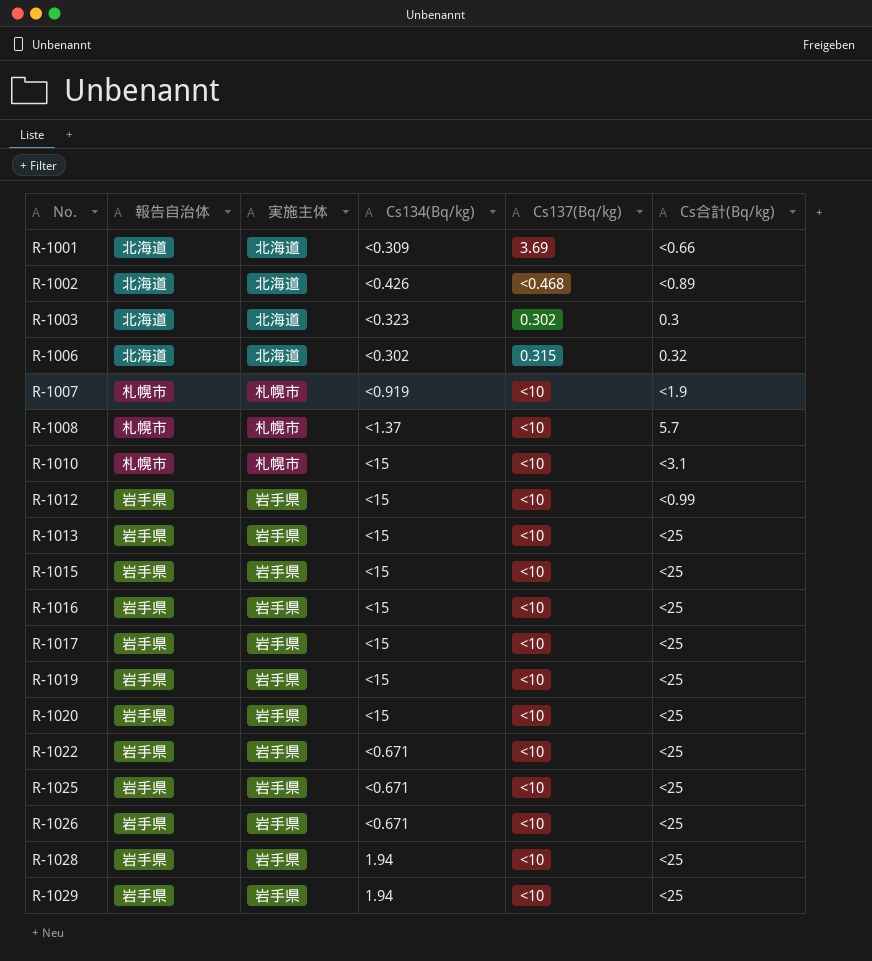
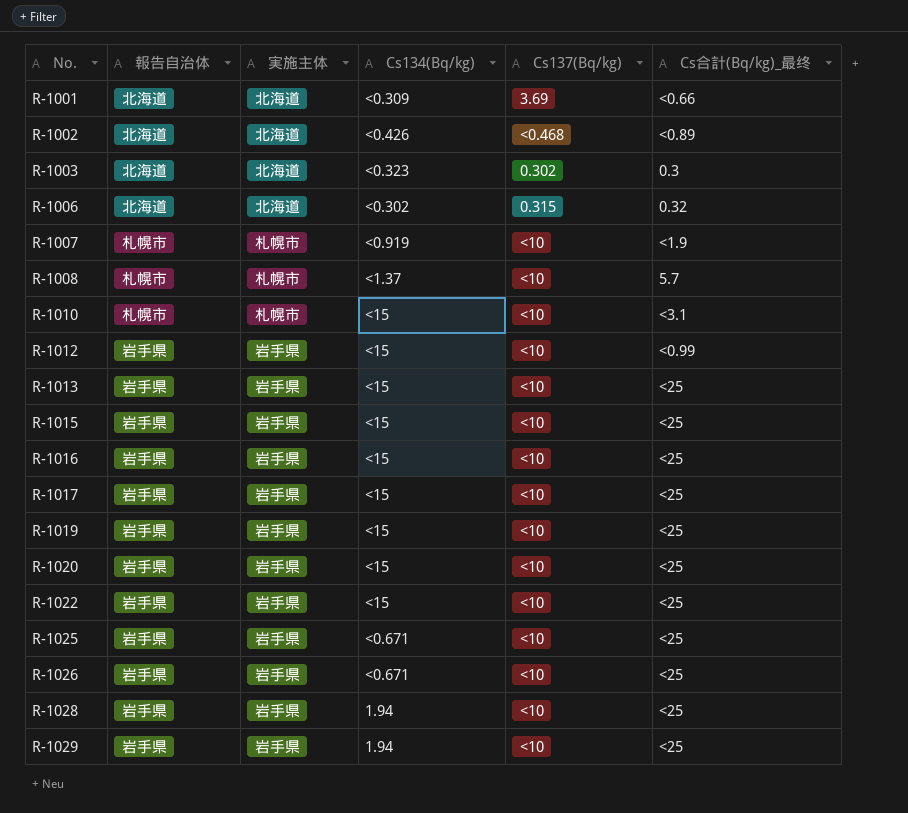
column name: Cs合計(Bq/kg) -> Cs合計(Bq/kg)_最终
R-1022 | Cs134(Bq/kg): <0.671 -> <15

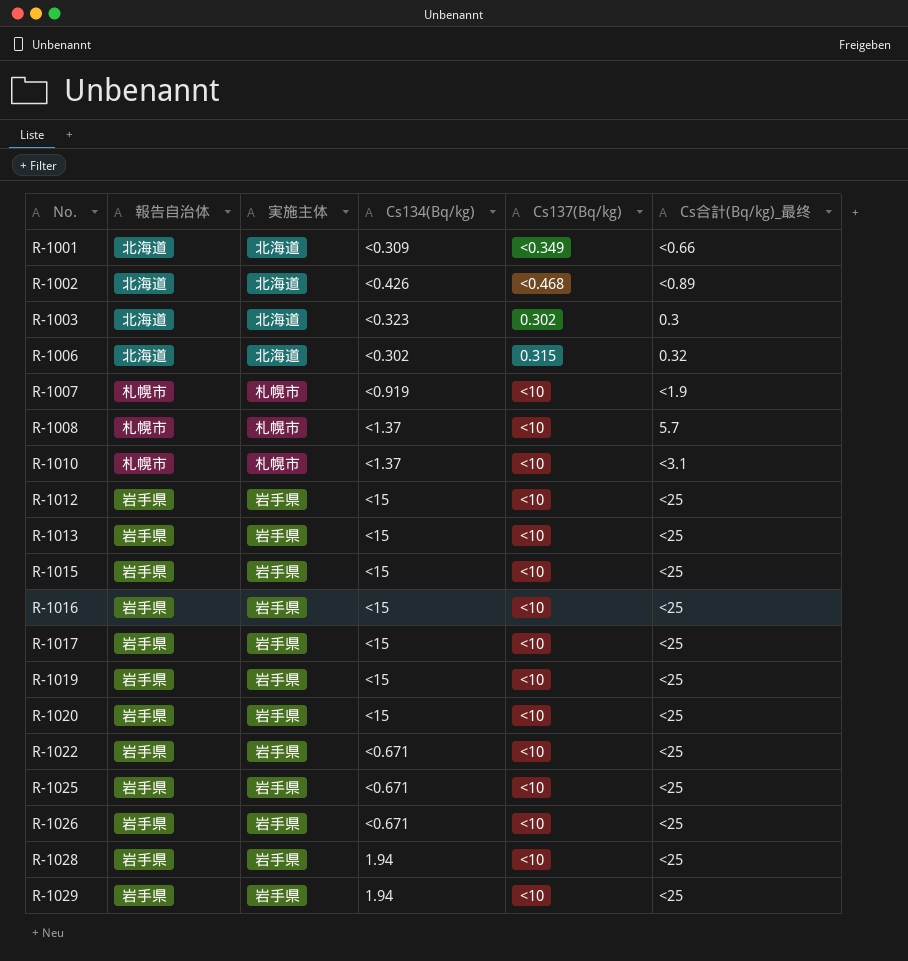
R-1001 | Cs137(Bq/kg): 3.69 -> <0.349
R-1010 | Cs134(Bq/kg): <15 -> <1.37
R-1012 | Cs合計(Bq/kg)_最终: <0.99 -> <25
R-1022 | Cs134(Bq/kg): <15 -> <0.671

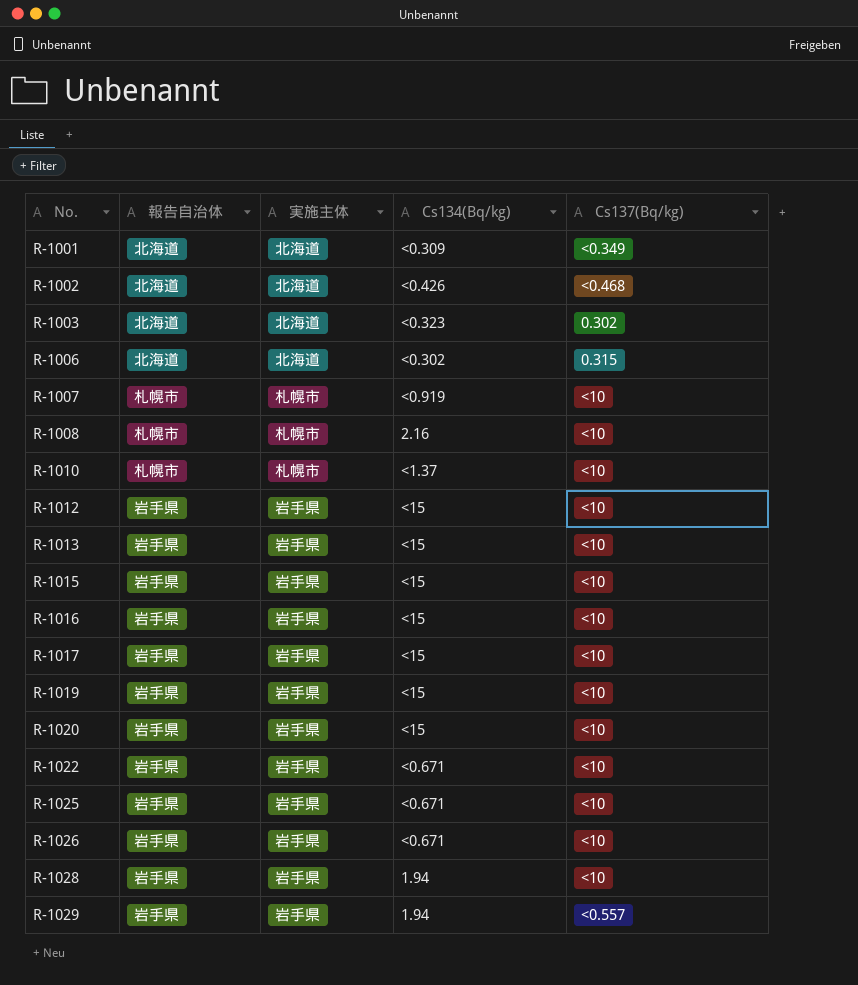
column Cs合計(Bq/kg)_最终 | position: 6 -> none
R-1008 | Cs134(Bq/kg): <1.37 -> 2.16
R-1029 | Cs137(Bq/kg): <10 -> <0.557

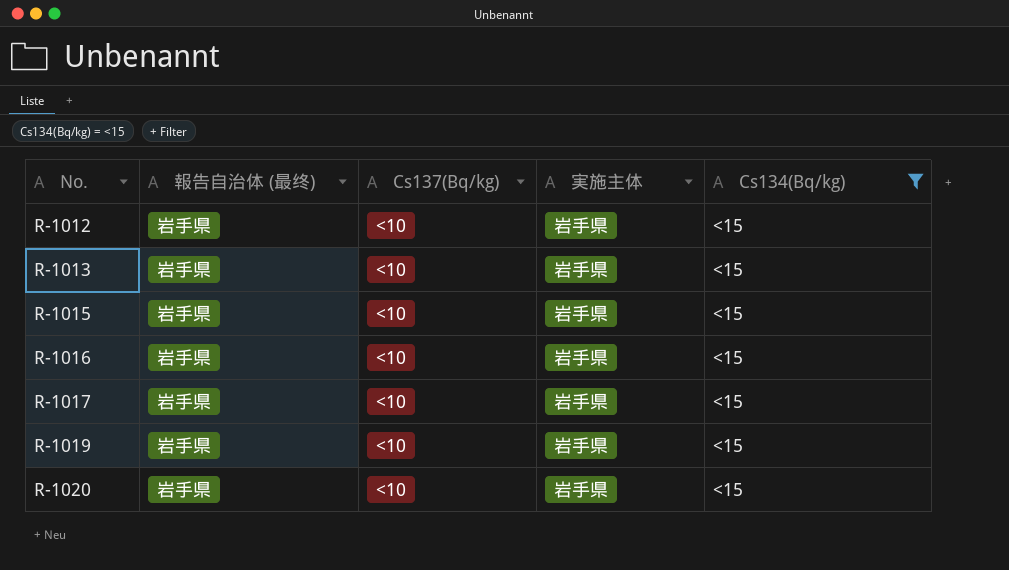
filter: none -> Cs134(Bq/kg) = <15
column name: 報告自治体 -> 報告自治体 (最终)
column Cs137(Bq/kg) | position: 5 -> 3

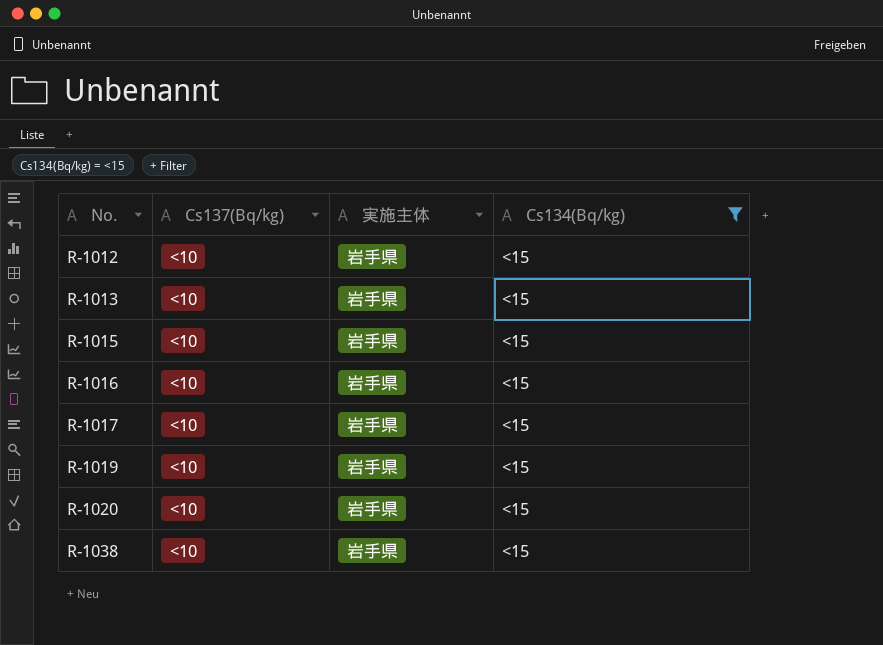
column 報告自治体 (最终) | position: 2 -> none
row R-1038: none -> <10 | 岩手県 | <15

